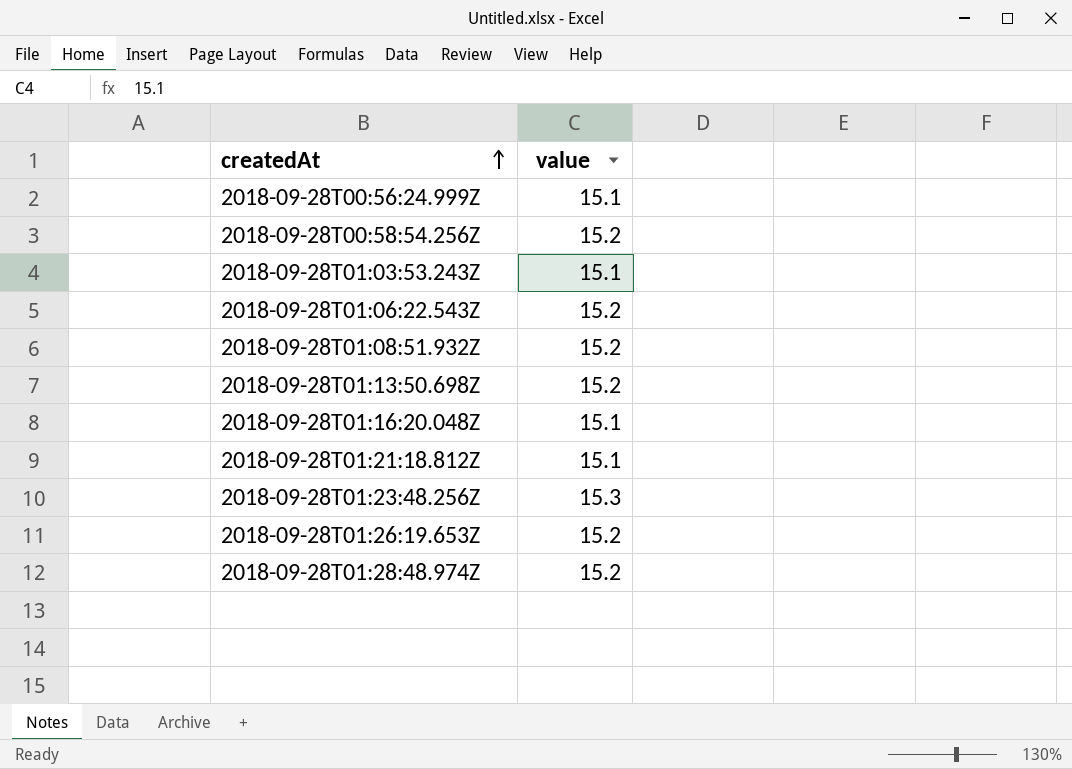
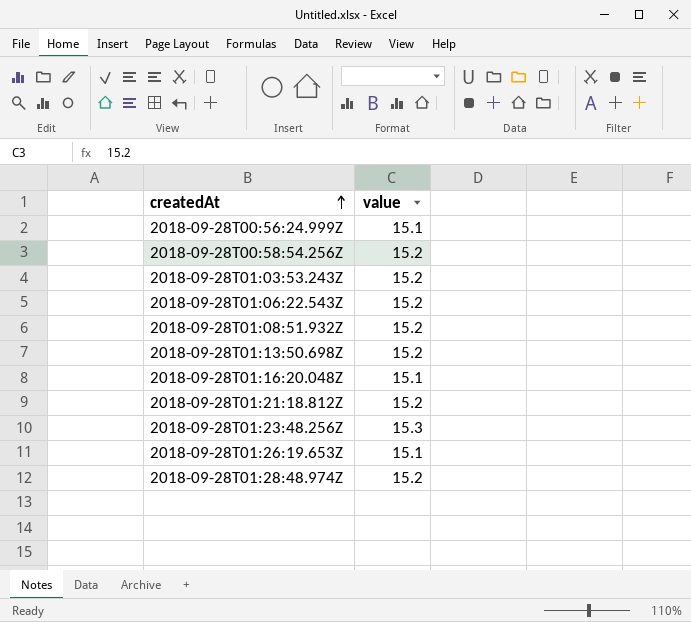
2018-09-28T01:03:53.243Z | value: 15.1 -> 15.2
2018-09-28T01:21:18.812Z | value: 15.1 -> 15.2
2018-09-28T01:26:19.653Z | value: 15.2 -> 15.1

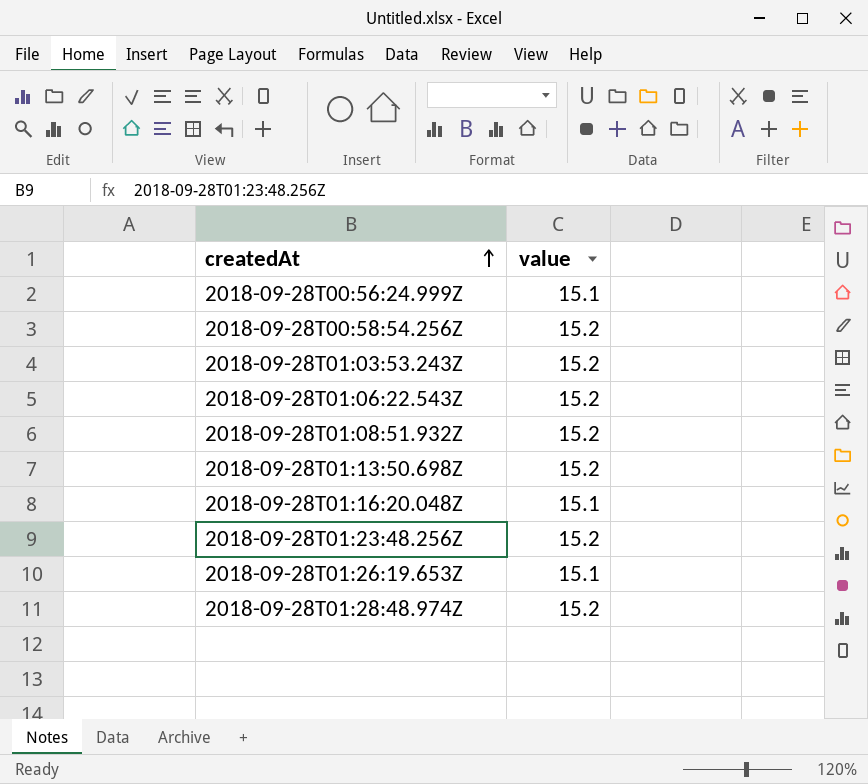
row 2018-09-28T01:21:18.812Z: 15.2 -> none
2018-09-28T01:23:48.256Z | value: 15.3 -> 15.2

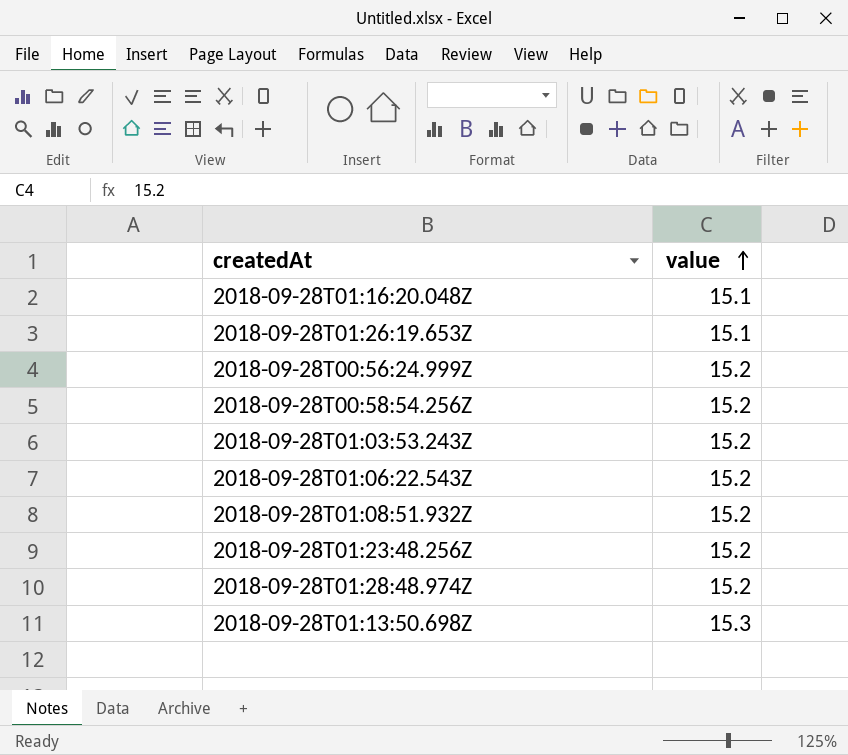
row order: createdAt ascending -> value ascending
2018-09-28T00:56:24.999Z | value: 15.1 -> 15.2
2018-09-28T01:13:50.698Z | value: 15.2 -> 15.3

